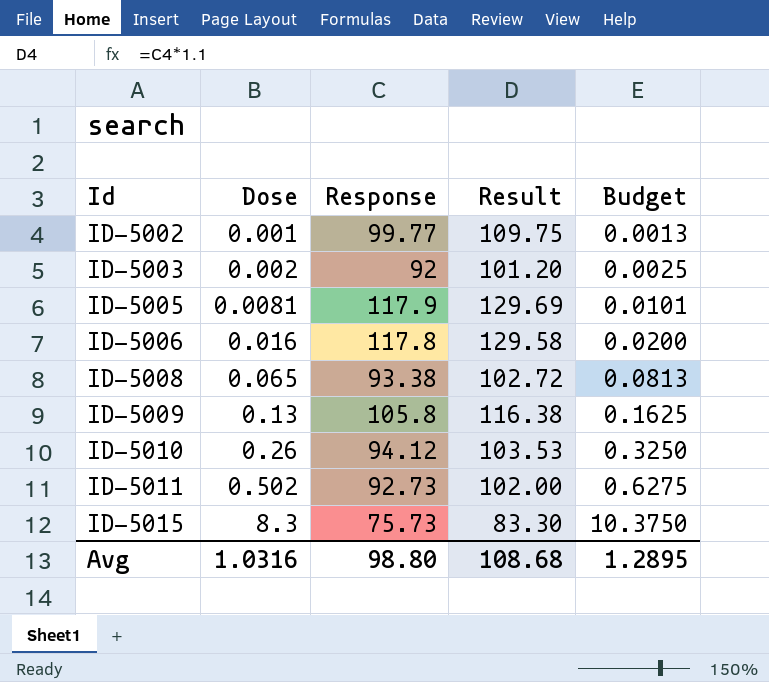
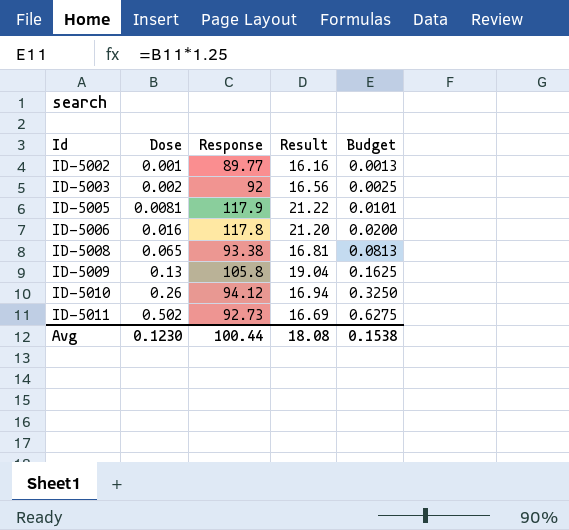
column Result | formula: [Response] * 1.1 -> [Response] * 0.18
row ID-5015: 8.3 | 75.73 | 83.30 | 10.3750 -> none
ID-5002 | Response: 99.77 -> 89.77
Avg | Dose: 1.0316 -> 0.1230
Avg | Response: 98.80 -> 100.44
Avg | Result: 108.68 -> 18.08
Avg | Budget: 1.2895 -> 0.1538

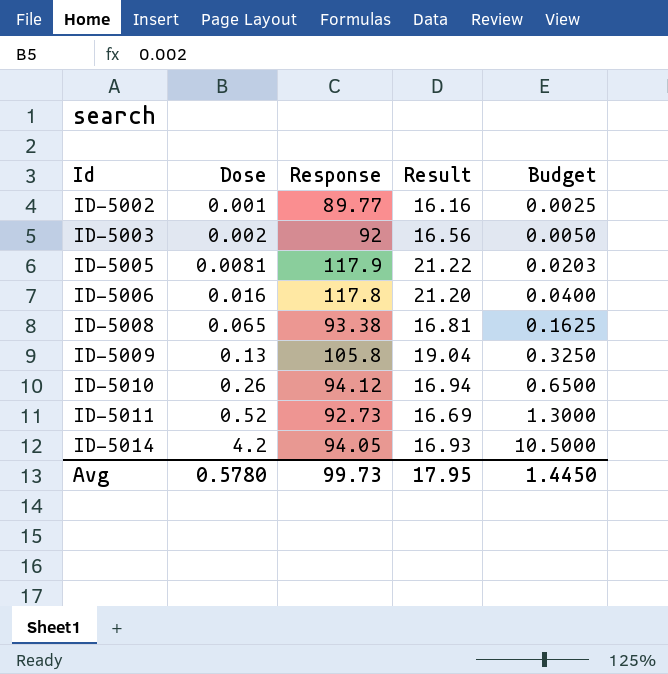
column Budget | formula: [Dose] * 1.25 -> [Dose] * 2.5
ID-5011 | Dose: 0.502 -> 0.52
row ID-5014: none -> 4.2 | 94.05 | 16.93 | 10.5000
Avg | Dose: 0.1230 -> 0.5780
Avg | Response: 100.44 -> 99.73
Avg | Result: 18.08 -> 17.95
Avg | Budget: 0.1538 -> 1.4450

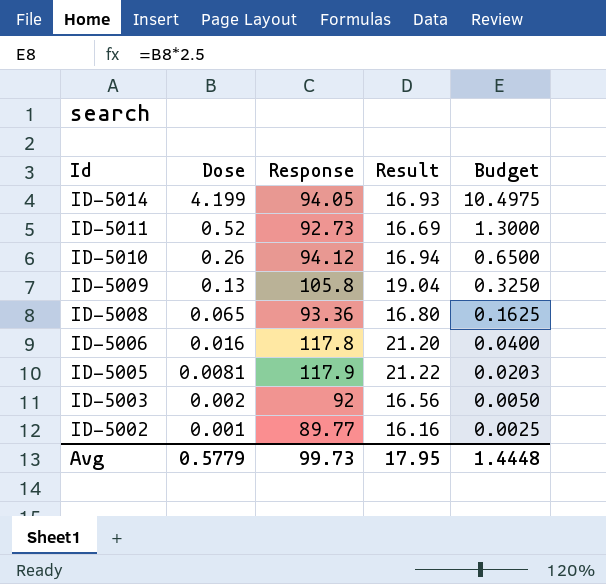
row order: Id ascending -> Id descending
ID-5014 | Dose: 4.2 -> 4.199
ID-5014 | Budget: 10.5000 -> 10.4975
ID-5008 | Response: 93.38 -> 93.36
ID-5008 | Result: 16.81 -> 16.80
Avg | Dose: 0.5780 -> 0.5779
Avg | Budget: 1.4450 -> 1.4448

